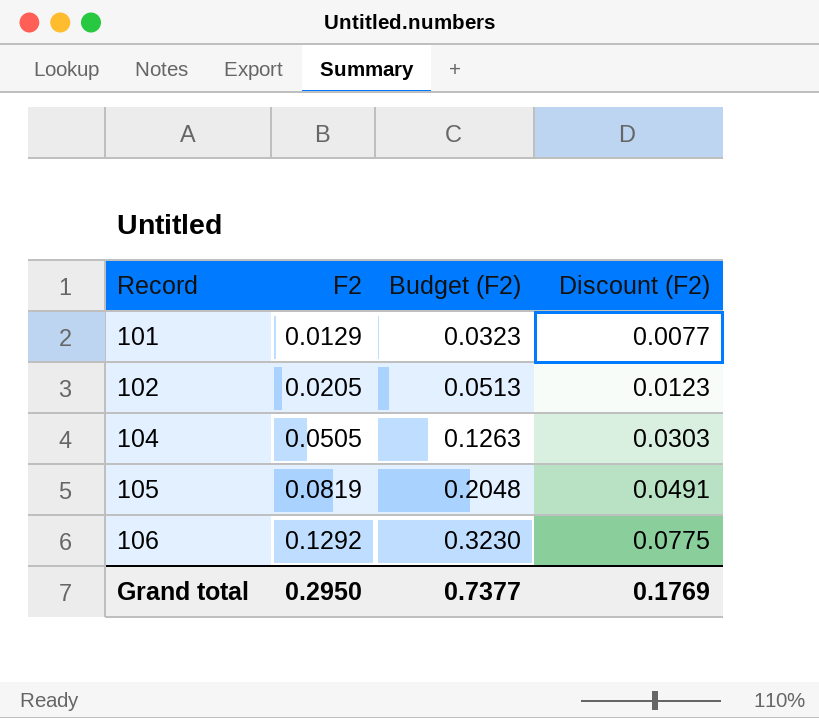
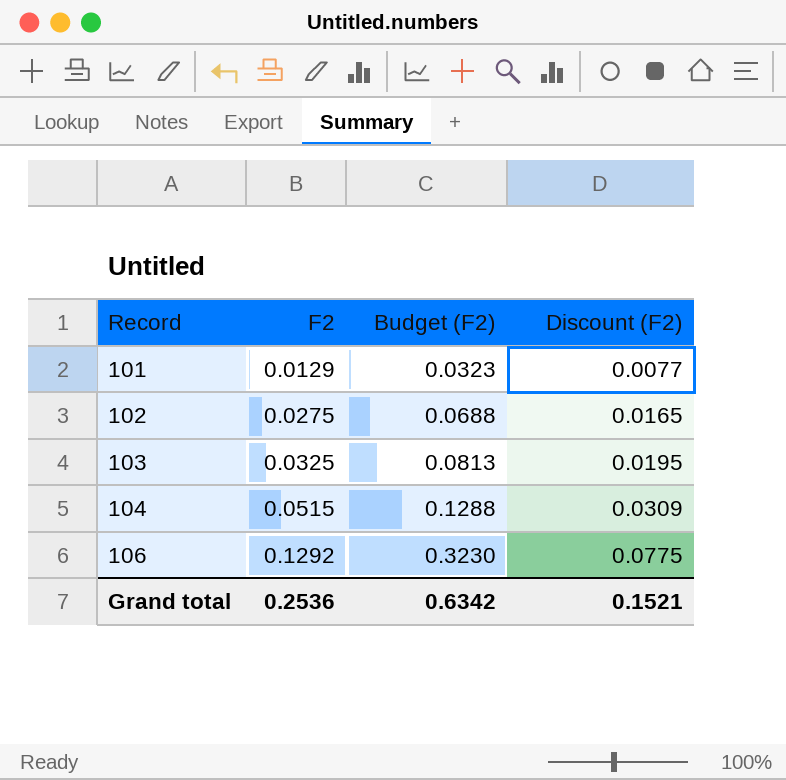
row 105: 0.0819 | 0.2048 | 0.0491 -> none
102 | F2: 0.0205 -> 0.0275
102 | Budget (F2): 0.0513 -> 0.0688
102 | Discount (F2): 0.0123 -> 0.0165
row 103: none -> 0.0325 | 0.0813 | 0.0195
104 | F2: 0.0505 -> 0.0515
104 | Budget (F2): 0.1263 -> 0.1288
104 | Discount (F2): 0.0303 -> 0.0309
Grand total | F2: 0.2950 -> 0.2536
Grand total | Budget (F2): 0.7377 -> 0.6342
Grand total | Discount (F2): 0.1769 -> 0.1521

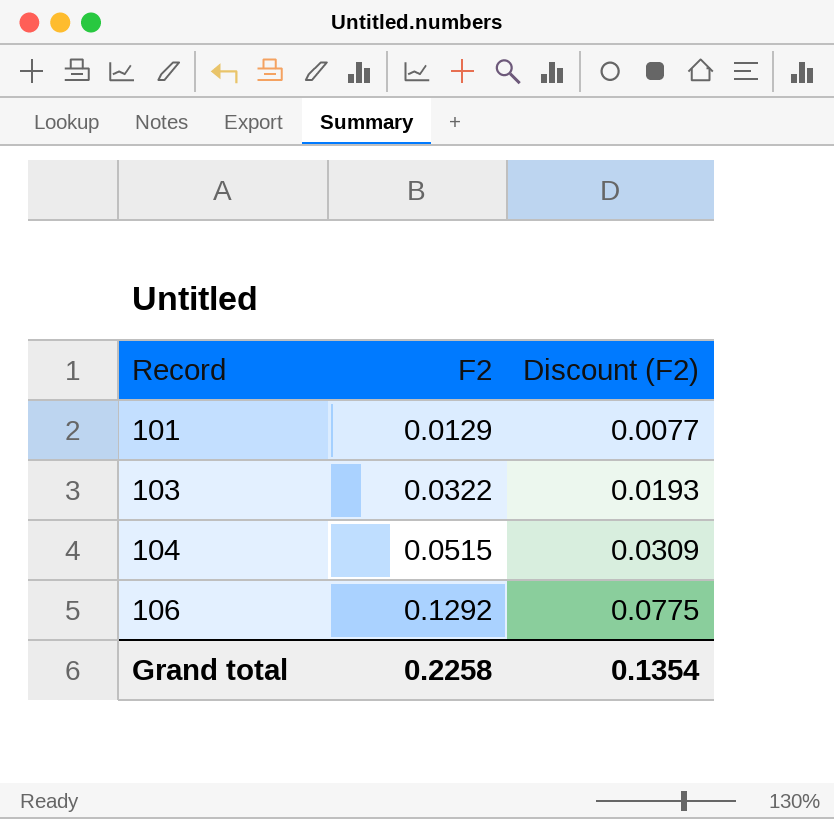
column Budget (F2) | formula: [F2] * 2.5 -> none
row 102: 0.0275 | 0.0688 | 0.0165 -> none
103 | F2: 0.0325 -> 0.0322
103 | Discount (F2): 0.0195 -> 0.0193
Grand total | F2: 0.2536 -> 0.2258
Grand total | Discount (F2): 0.1521 -> 0.1354

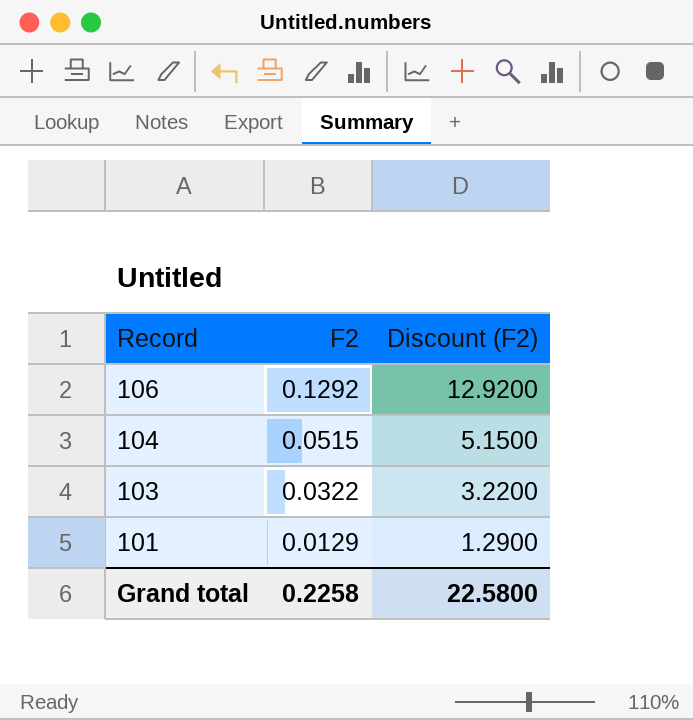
row order: Record ascending -> Record descending
column Discount (F2) | formula: [F2] * 0.6 -> [F2] * 100
Grand total | Discount (F2): 0.1354 -> 22.5800

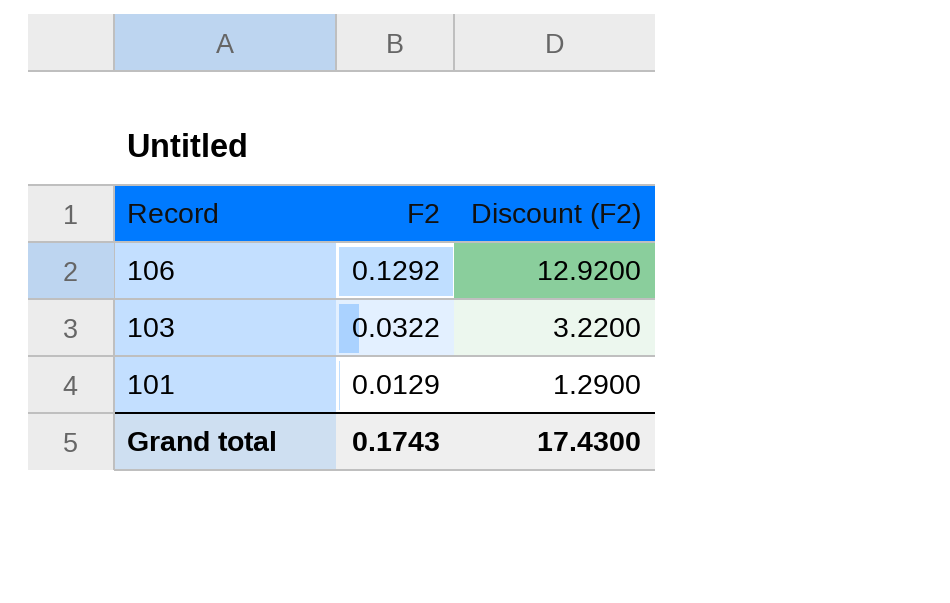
row 104: 0.0515 | 5.1500 -> none
Grand total | F2: 0.2258 -> 0.1743
Grand total | Discount (F2): 22.5800 -> 17.4300

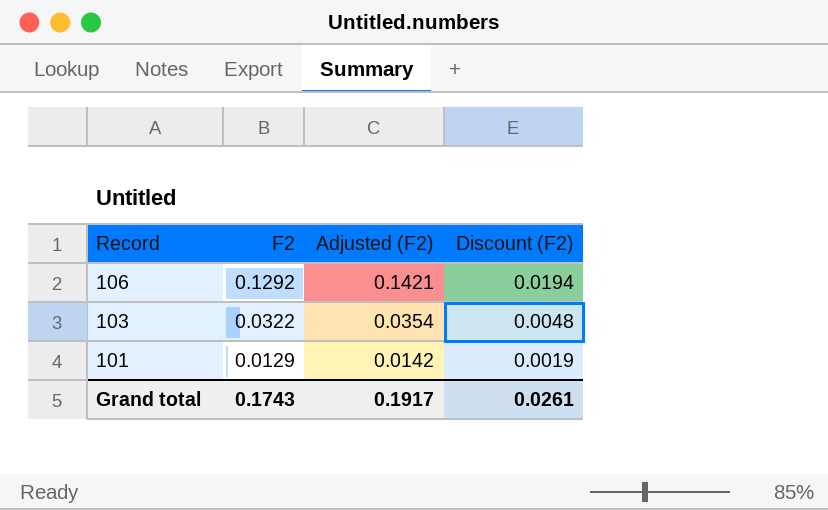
column Adjusted (F2) | formula: none -> [F2] * 1.1
column Discount (F2) | formula: [F2] * 100 -> [F2] * 0.15
Grand total | Discount (F2): 17.4300 -> 0.0261

